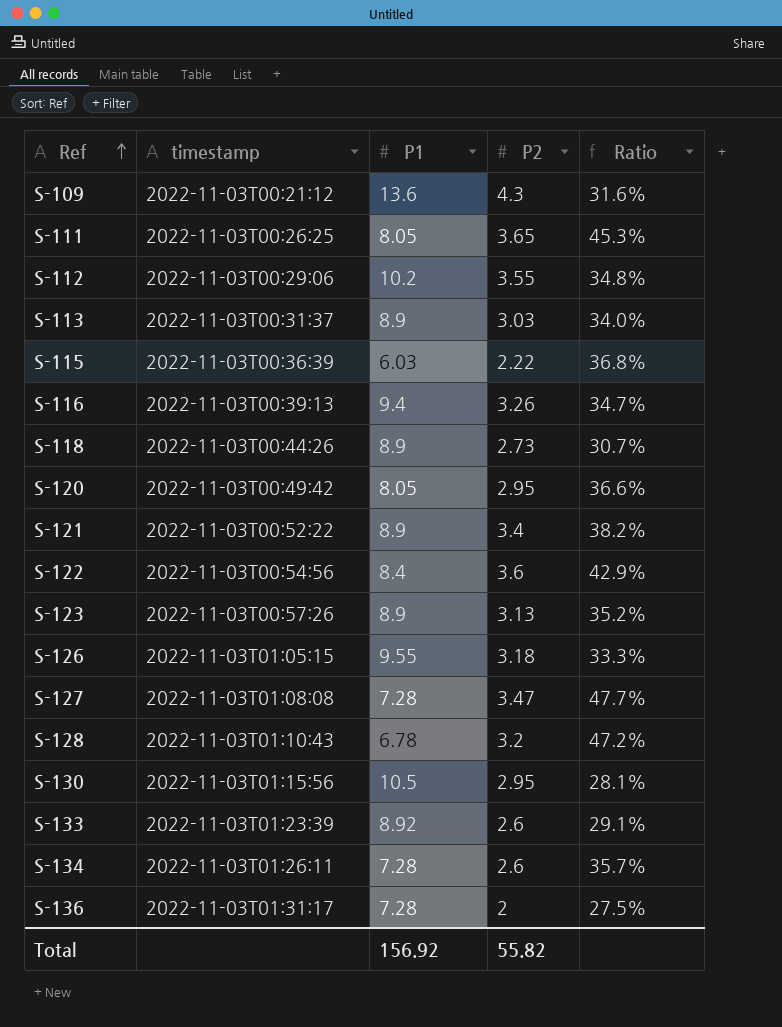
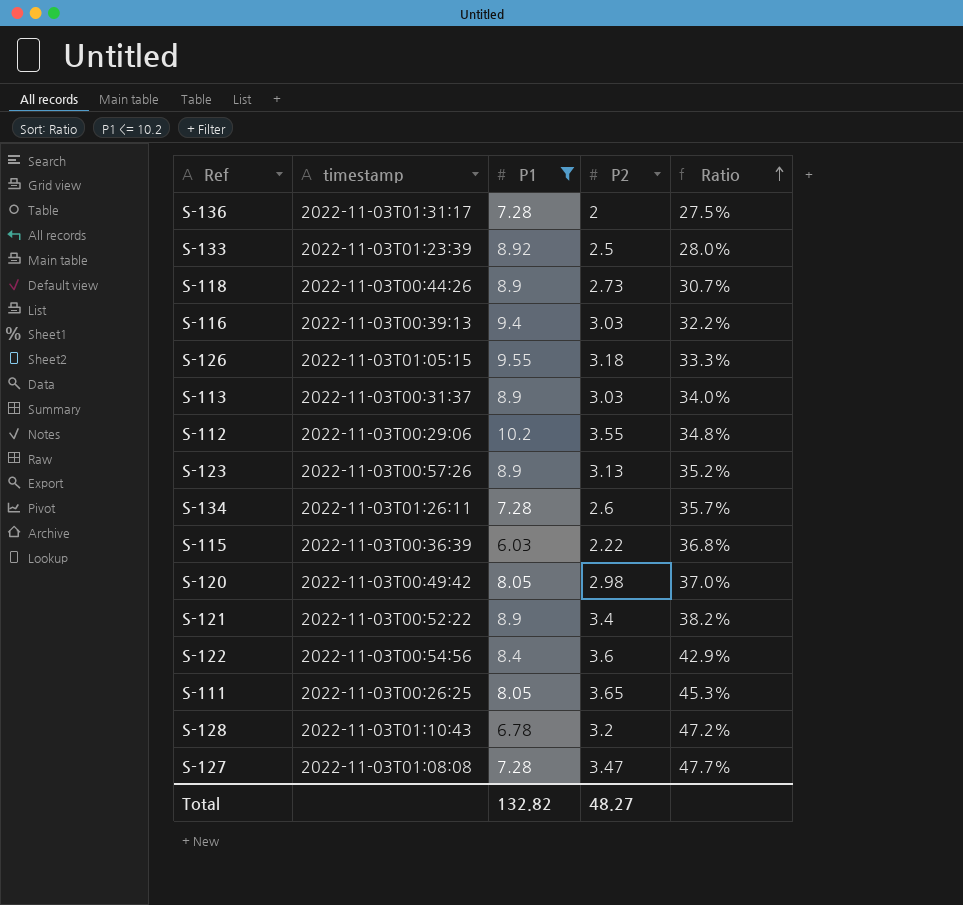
filter: none -> P1 <= 10.2
row order: Ref ascending -> Ratio ascending
S-133 | P2: 2.6 -> 2.5
S-133 | Ratio: 29.1% -> 28.0%
S-116 | P2: 3.26 -> 3.03
S-116 | Ratio: 34.7% -> 32.2%
S-120 | P2: 2.95 -> 2.98
S-120 | Ratio: 36.6% -> 37.0%
Total | P1: 156.92 -> 132.82
Total | P2: 55.82 -> 48.27

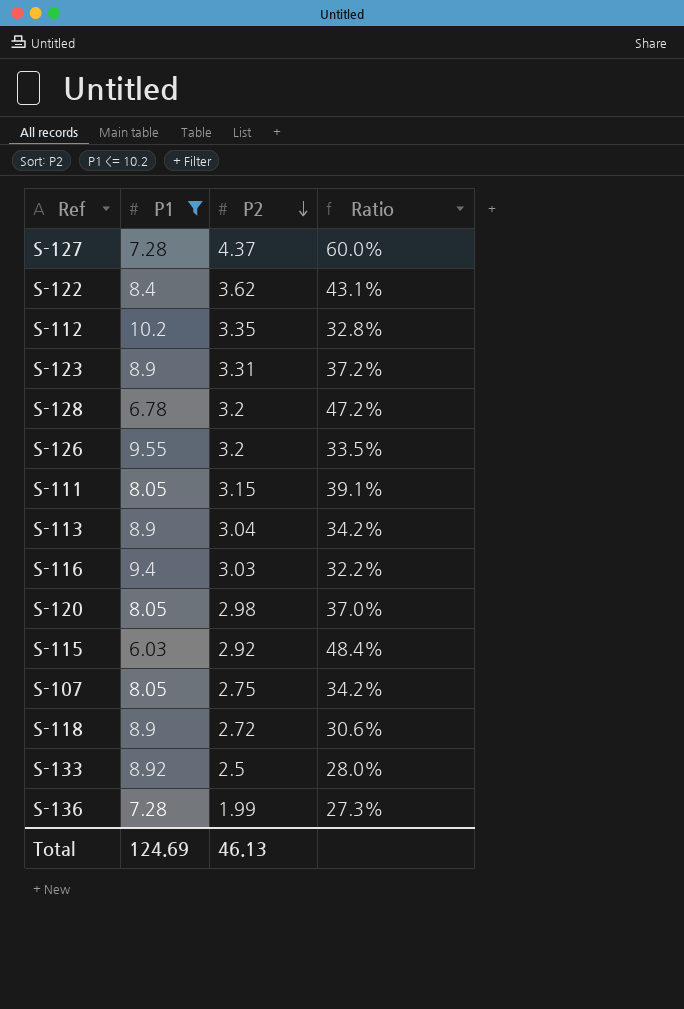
row order: Ratio ascending -> P2 descending
column timestamp | position: 2 -> none
row S-134: 2022-11-03T01:26:11 | 7.28 | 2.6 | 35.7% -> none
row S-121: 2022-11-03T00:52:22 | 8.9 | 3.4 | 38.2% -> none
S-127 | P2: 3.47 -> 4.37
S-127 | Ratio: 47.7% -> 60.0%
S-122 | P2: 3.6 -> 3.62
S-122 | Ratio: 42.9% -> 43.1%
S-112 | P2: 3.55 -> 3.35
S-112 | Ratio: 34.8% -> 32.8%
S-123 | P2: 3.13 -> 3.31
S-123 | Ratio: 35.2% -> 37.2%
S-126 | P2: 3.18 -> 3.2
S-126 | Ratio: 33.3% -> 33.5%
S-111 | P2: 3.65 -> 3.15
S-111 | Ratio: 45.3% -> 39.1%
S-113 | P2: 3.03 -> 3.04
S-113 | Ratio: 34.0% -> 34.2%
S-115 | P2: 2.22 -> 2.92
S-115 | Ratio: 36.8% -> 48.4%
row S-107: none -> 8.05 | 2.75 | 34.2%
S-118 | P2: 2.73 -> 2.72
S-118 | Ratio: 30.7% -> 30.6%
S-136 | P2: 2 -> 1.99
S-136 | Ratio: 27.5% -> 27.3%
Total | P1: 132.82 -> 124.69
Total | P2: 48.27 -> 46.13

